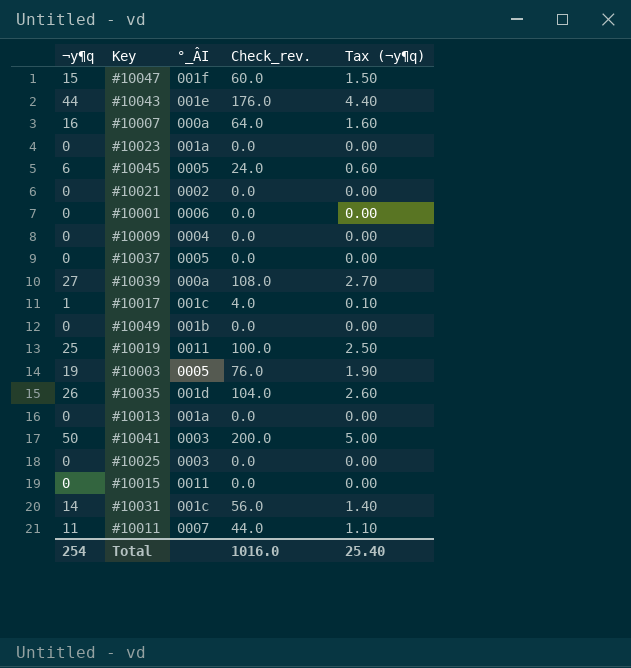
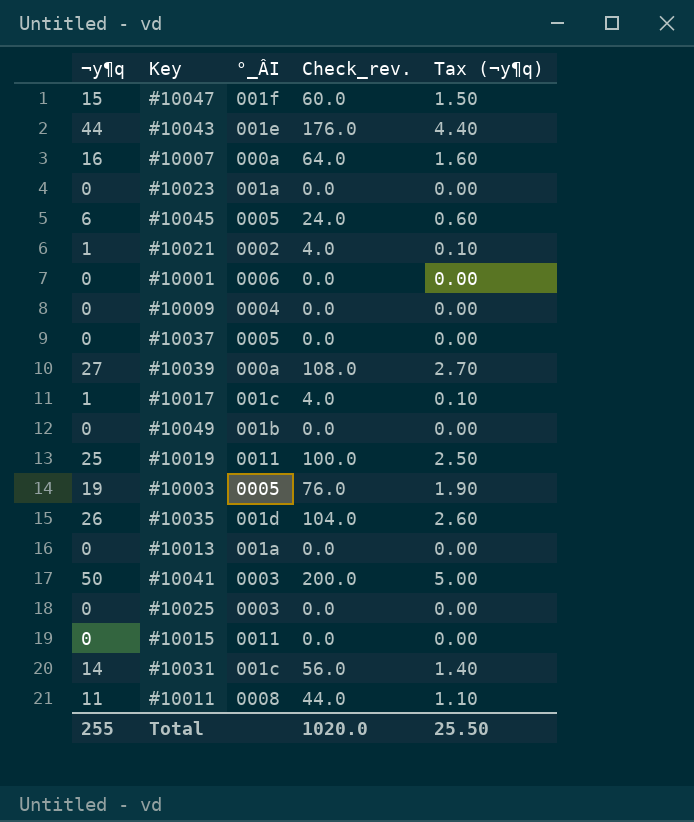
#10021 | ¬y¶q: 0 -> 1
#10021 | Check_rev.: 0.0 -> 4.0
#10021 | Tax (¬y¶q): 0.00 -> 0.10
#10011 | °_ÂI: 0007 -> 0008
Total | ¬y¶q: 254 -> 255
Total | Check_rev.: 1016.0 -> 1020.0
Total | Tax (¬y¶q): 25.40 -> 25.50

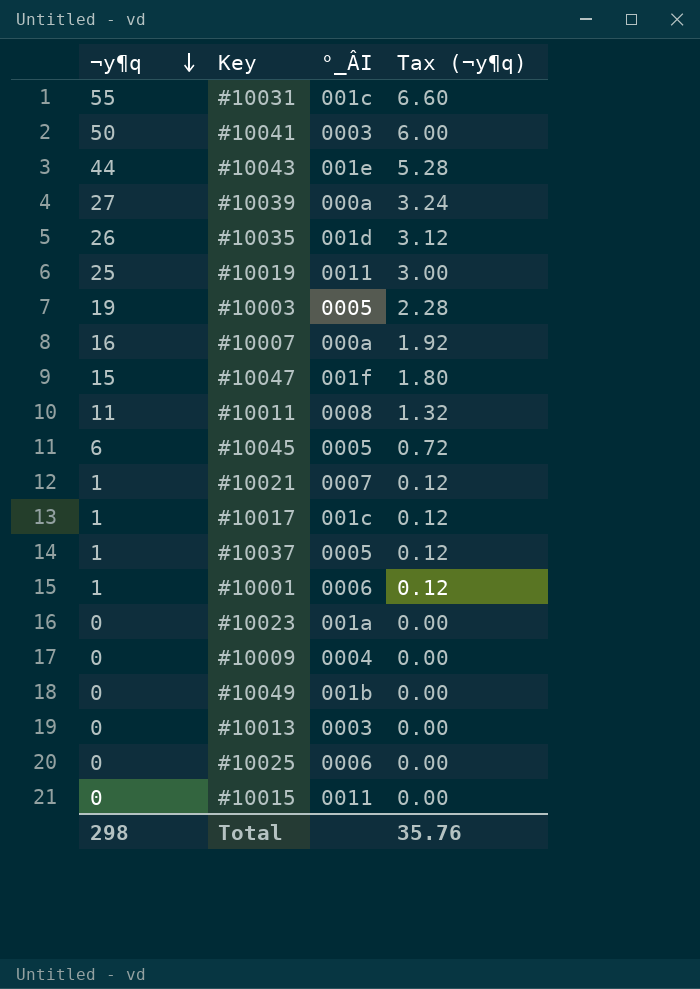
row order: none -> ¬y¶q descending
column Check_rev. | formula: [¬y¶q] * 4 -> none
column Tax (¬y¶q) | formula: [¬y¶q] * 0.1 -> [¬y¶q] * 0.12
#10031 | ¬y¶q: 14 -> 55
#10021 | °_ÂI: 0002 -> 0007
#10037 | ¬y¶q: 0 -> 1
#10001 | ¬y¶q: 0 -> 1
#10013 | °_ÂI: 001a -> 0003
#10025 | °_ÂI: 0003 -> 0006
Total | ¬y¶q: 255 -> 298
Total | Tax (¬y¶q): 25.50 -> 35.76

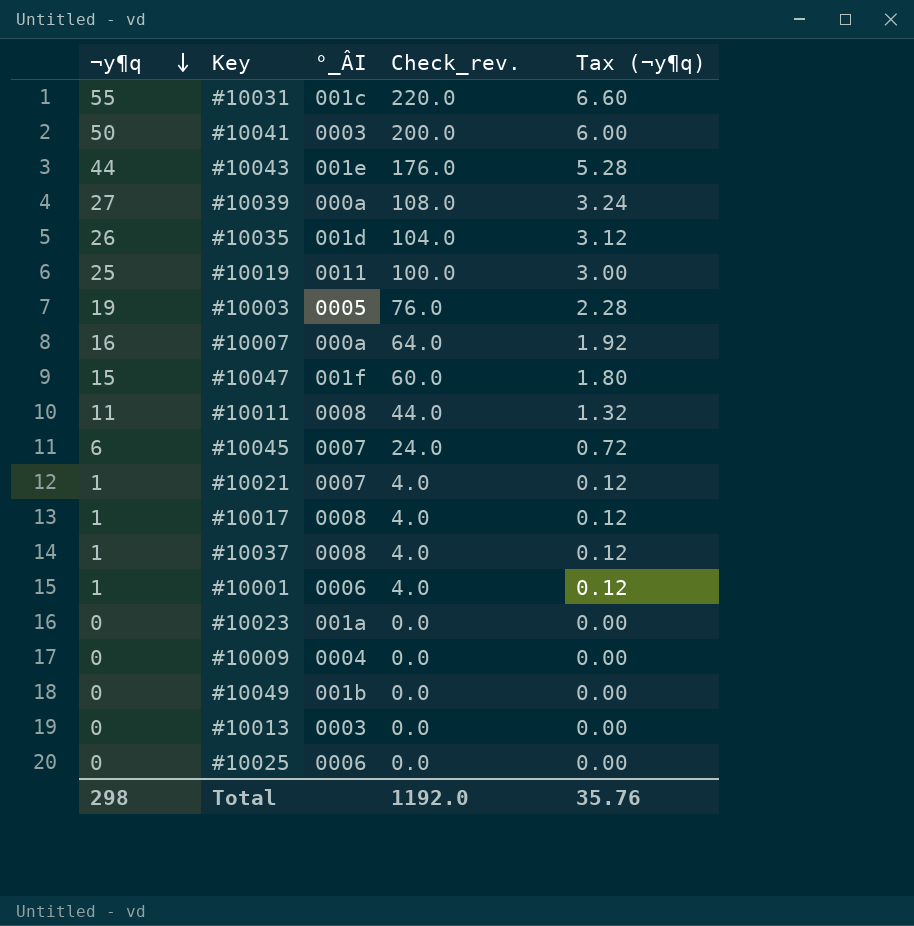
column Check_rev. | formula: none -> [¬y¶q] * 4
row #10015: 0 | 0011 | 0.00 -> none
#10045 | °_ÂI: 0005 -> 0007
#10017 | °_ÂI: 001c -> 0008
#10037 | °_ÂI: 0005 -> 0008

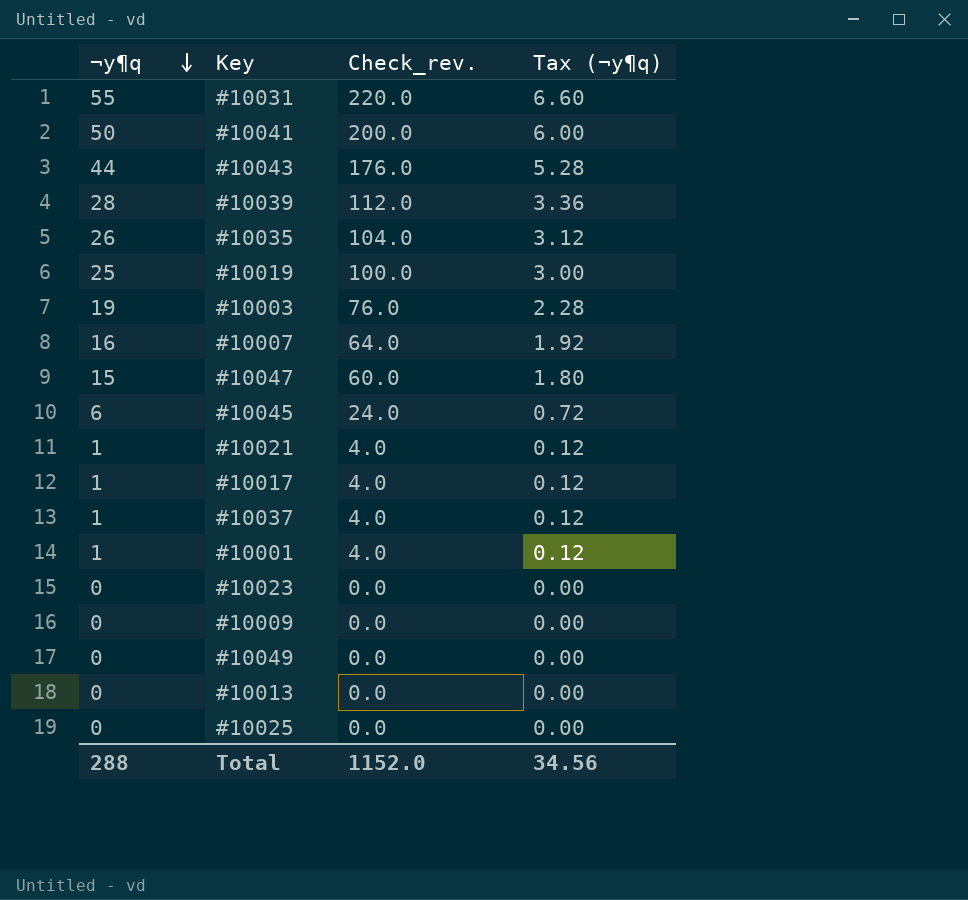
column °_ÂI | position: 3 -> none
row #10011: 11 | 0008 | 44.0 | 1.32 -> none
#10039 | ¬y¶q: 27 -> 28
#10039 | Check_rev.: 108.0 -> 112.0
#10039 | Tax (¬y¶q): 3.24 -> 3.36
Total | ¬y¶q: 298 -> 288
Total | Check_rev.: 1192.0 -> 1152.0
Total | Tax (¬y¶q): 35.76 -> 34.56

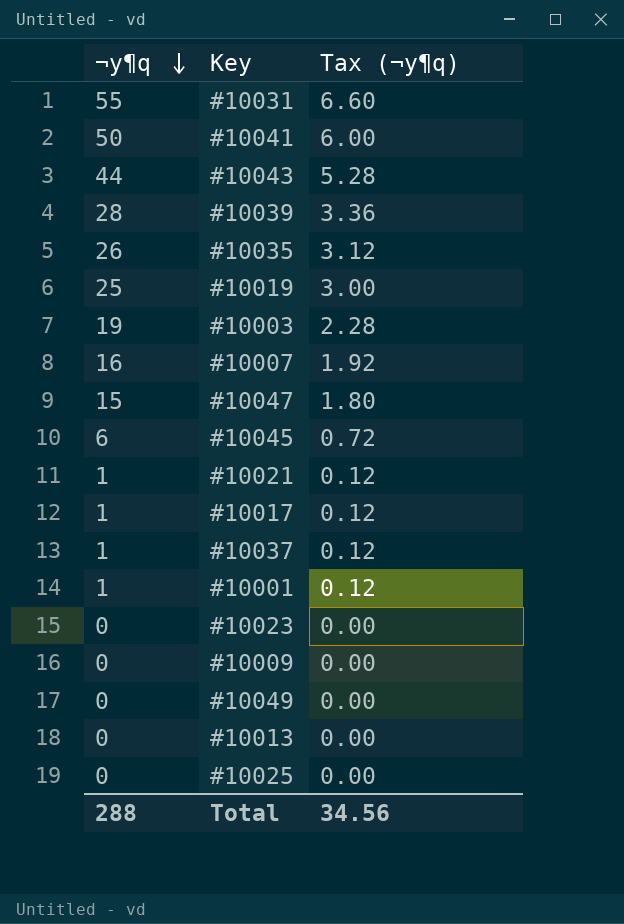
column Check_rev. | formula: [¬y¶q] * 4 -> none

